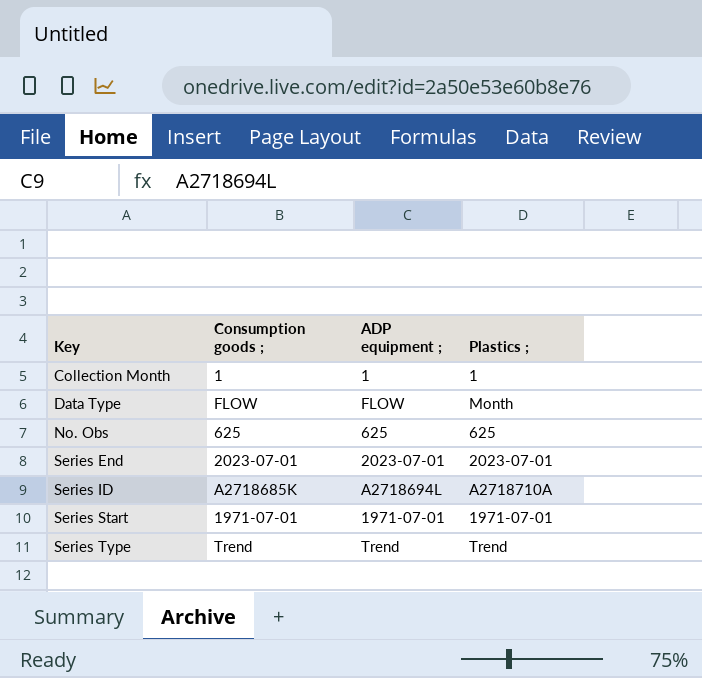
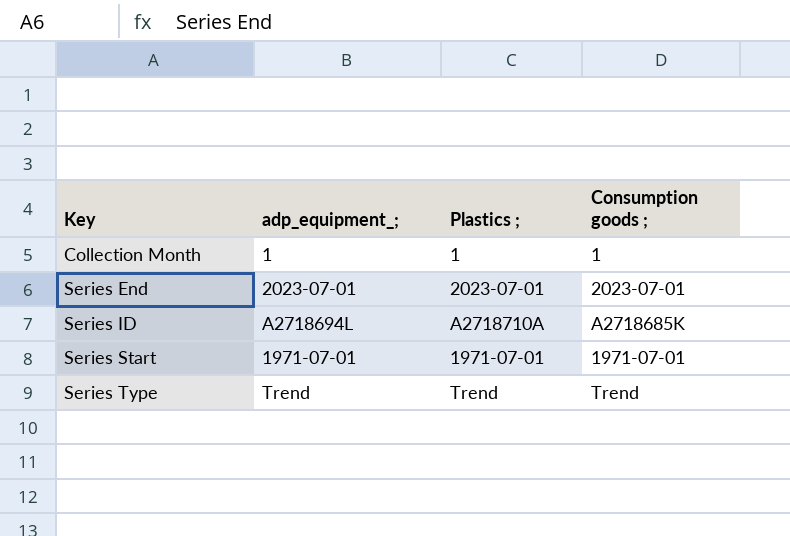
column name: ADP equipment ; -> adp_equipment_;
column Consumption goods ; | position: 2 -> 4
row Data Type: FLOW | FLOW | Month -> none
row No. Obs: 625 | 625 | 625 -> none

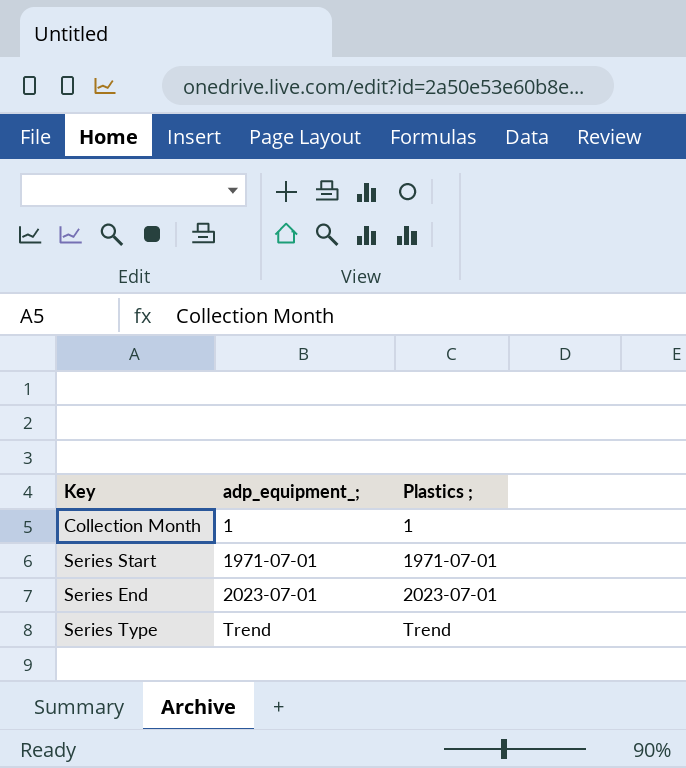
row order: Key ascending -> adp_equipment_; ascending
column Consumption goods ; | position: 4 -> none
row Series ID: A2718694L | A2718710A | A2718685K -> none

